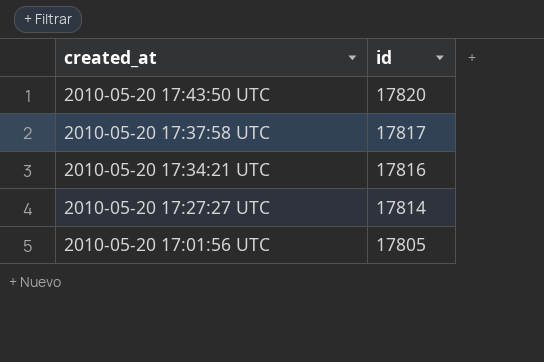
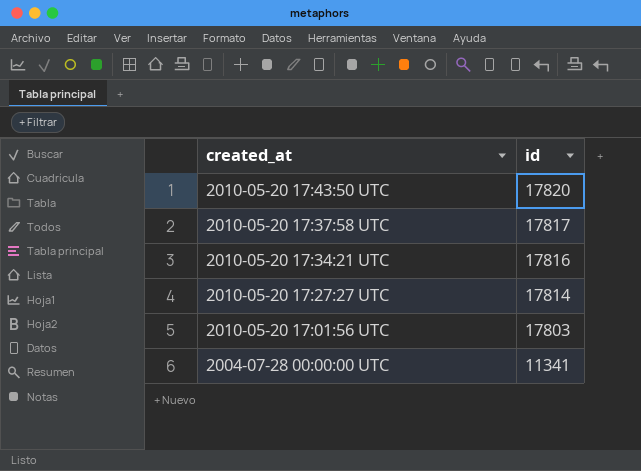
2010-05-20 17:01:56 UTC | id: 17805 -> 17803
row 2004-07-28 00:00:00 UTC: none -> 11341

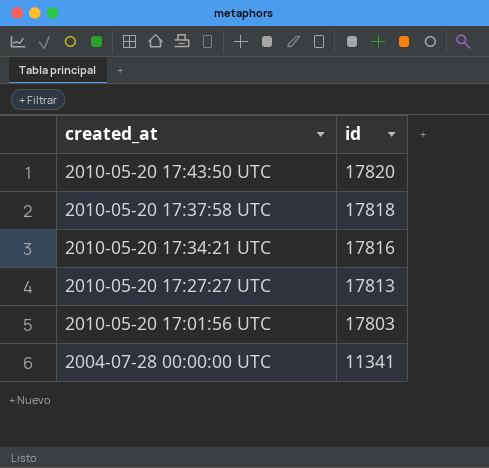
2010-05-20 17:37:58 UTC | id: 17817 -> 17818
2010-05-20 17:27:27 UTC | id: 17814 -> 17813

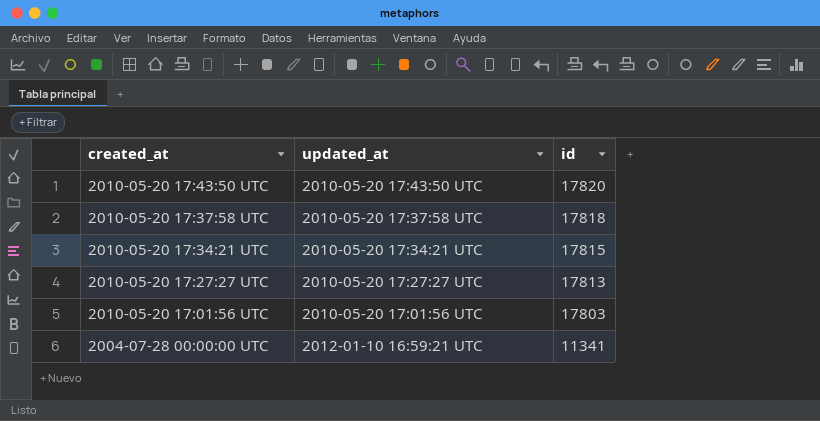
column updated_at | position: none -> 2
2010-05-20 17:34:21 UTC | id: 17816 -> 17815

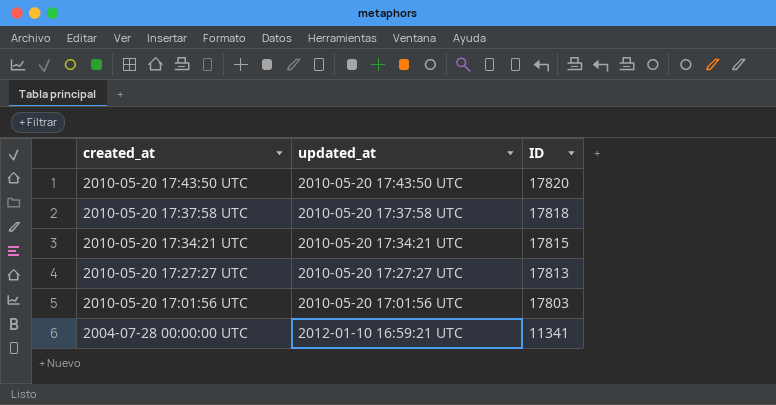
column name: id -> ID

